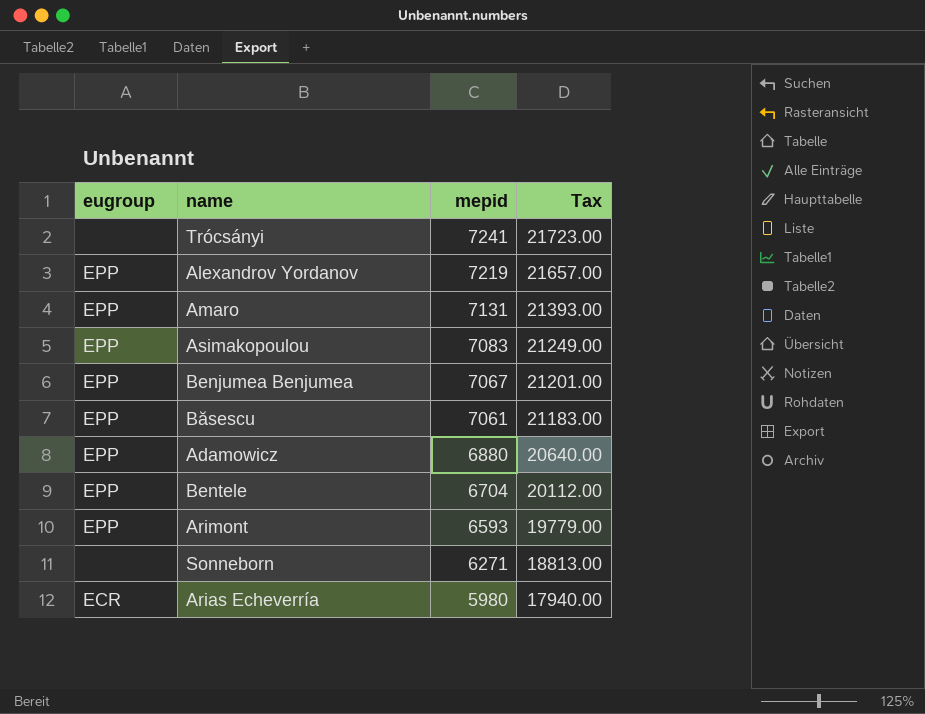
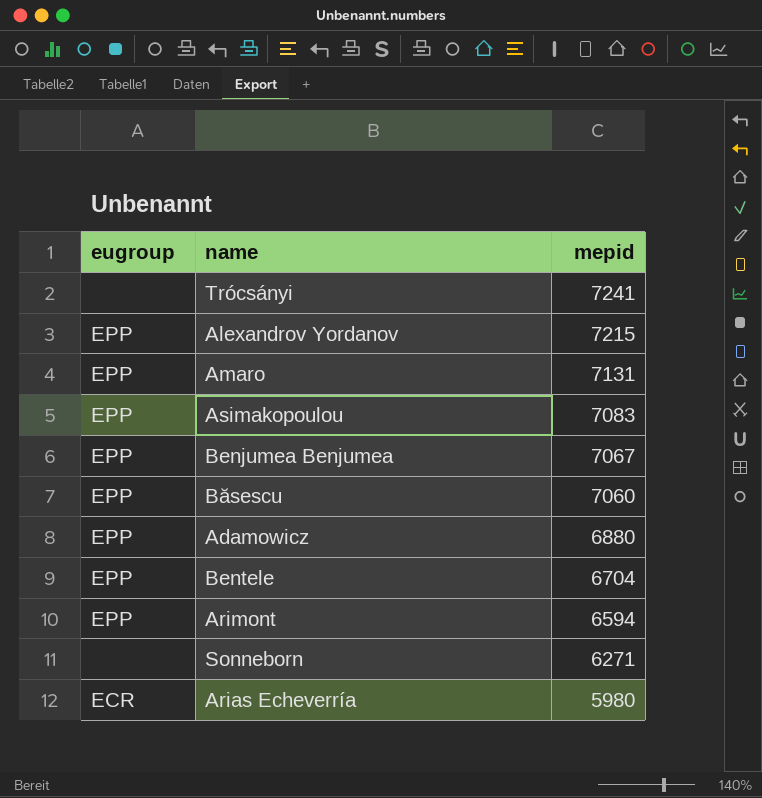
column Tax | formula: [mepid] * 3 -> none
Alexandrov Yordanov | mepid: 7219 -> 7215
Băsescu | mepid: 7061 -> 7060
Arimont | mepid: 6593 -> 6594

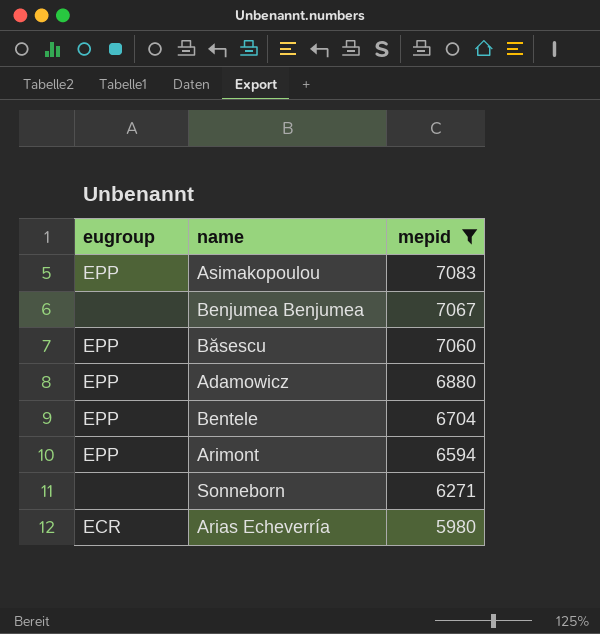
filter: none -> mepid <= 7083
Benjumea Benjumea | eugroup: EPP -> none

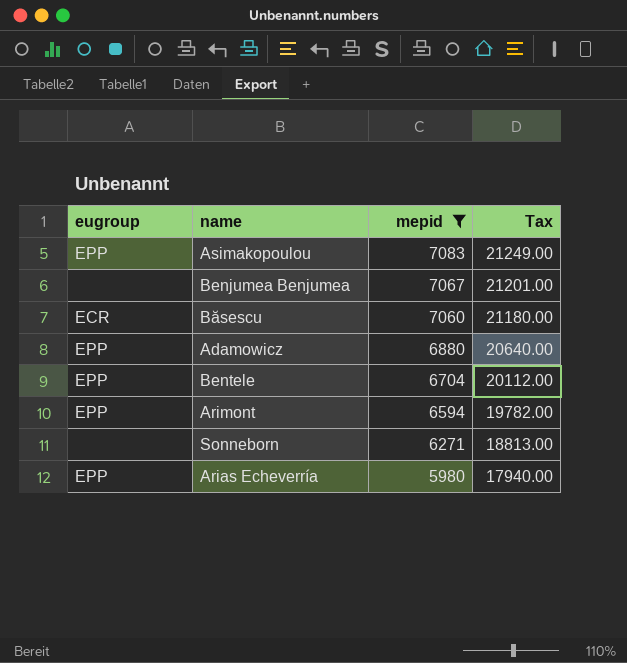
column Tax | formula: none -> [mepid] * 3
Băsescu | eugroup: EPP -> ECR
Arias Echeverría | eugroup: ECR -> EPP

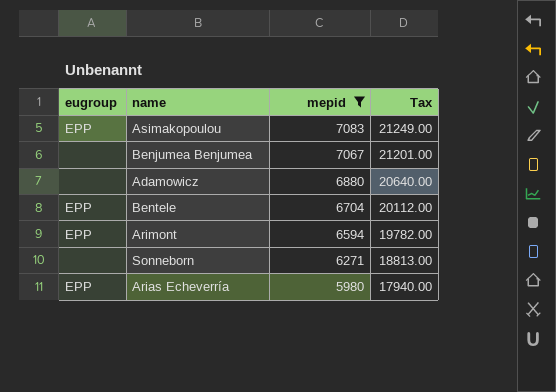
row Băsescu: ECR | 7060 | 21180.00 -> none
Adamowicz | eugroup: EPP -> none

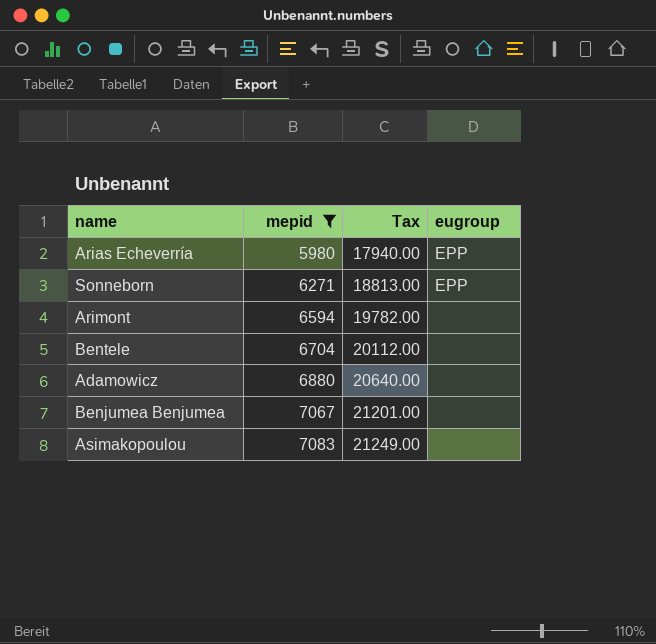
row order: mepid descending -> mepid ascending
column eugroup | position: 1 -> 4
Sonneborn | eugroup: none -> EPP
Arimont | eugroup: EPP -> none
Bentele | eugroup: EPP -> none
Asimakopoulou | eugroup: EPP -> none

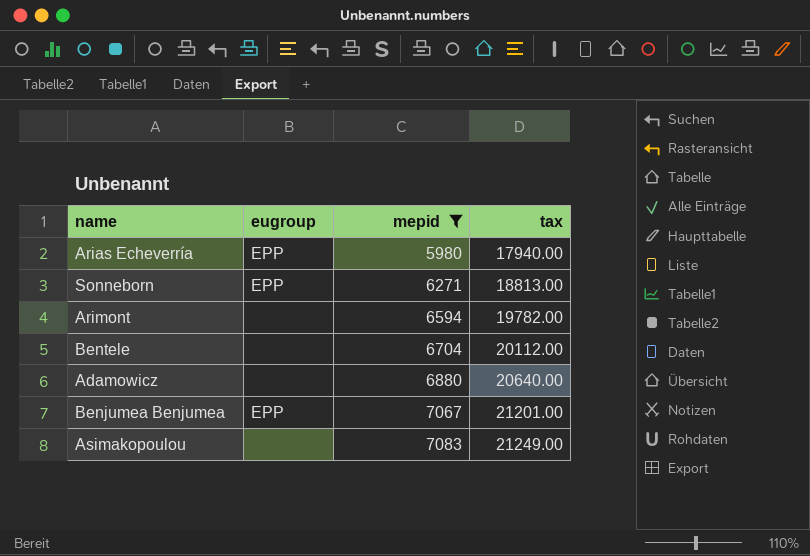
column eugroup | position: 4 -> 2
column name: Tax -> tax
Benjumea Benjumea | eugroup: none -> EPP

